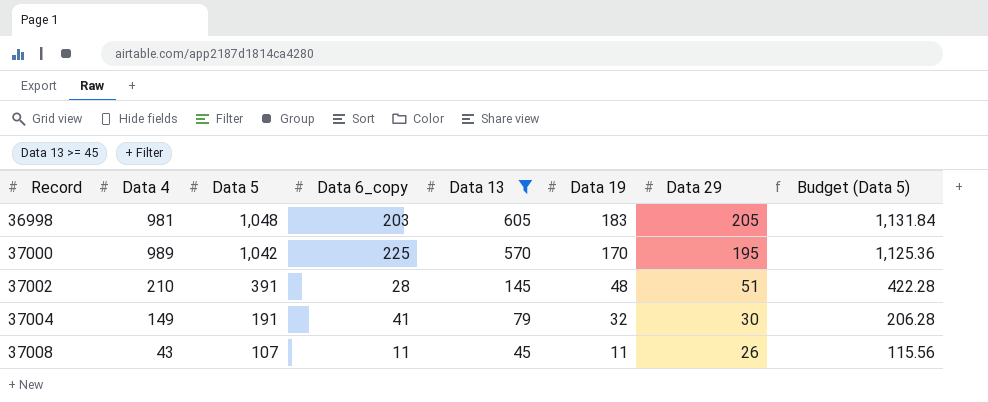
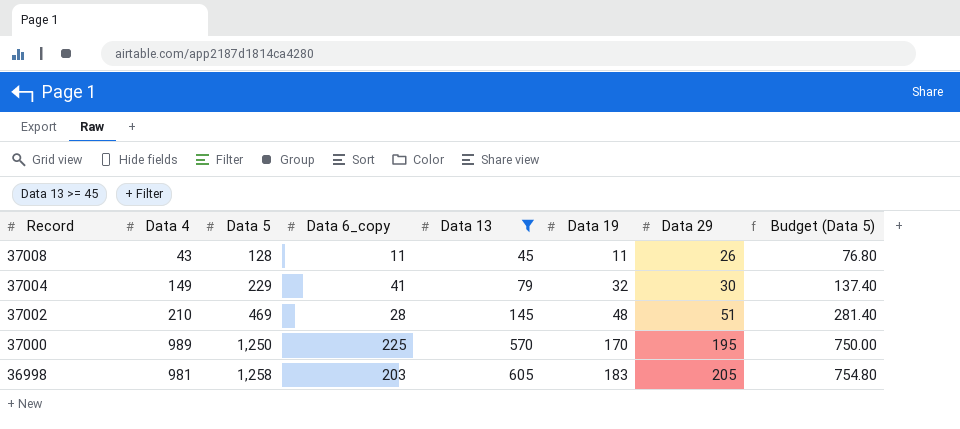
row order: Record ascending -> Record descending
column Budget (Data 5) | formula: [Data 5] * 1.08 -> [Data 5] * 0.6
37008 | Data 5: 107 -> 128
37004 | Data 5: 191 -> 229
37002 | Data 5: 391 -> 469
37000 | Data 5: 1,042 -> 1,250
36998 | Data 5: 1,048 -> 1,258

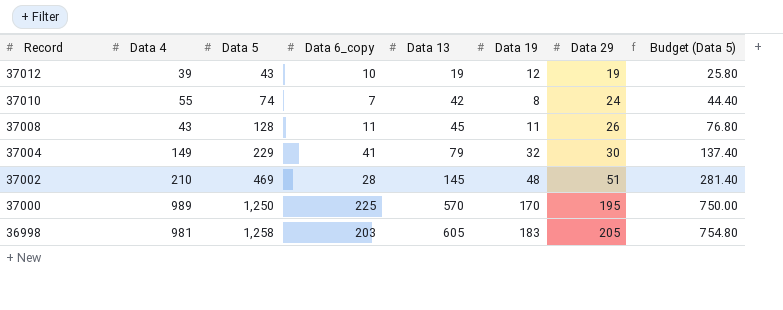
filter: Data 13 >= 45 -> none

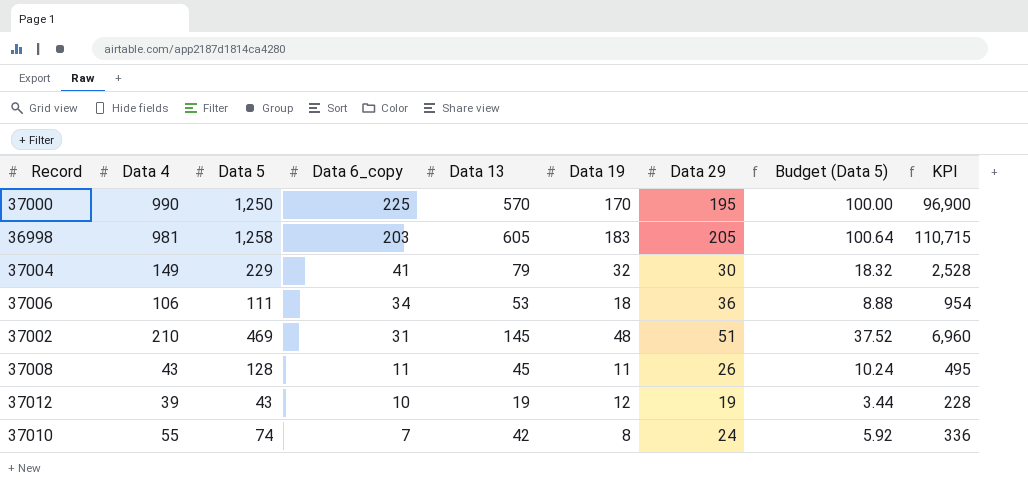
row order: Record descending -> Data 6_copy descending
column Budget (Data 5) | formula: [Data 5] * 0.6 -> [Data 5] * 0.08
column KPI | formula: none -> [Data 13] * [Data 19]
37000 | Data 4: 989 -> 990
row 37006: none -> 106 | 111 | 34 | 53 | 18 | 36 | 8.88 | 954
37002 | Data 6_copy: 28 -> 31

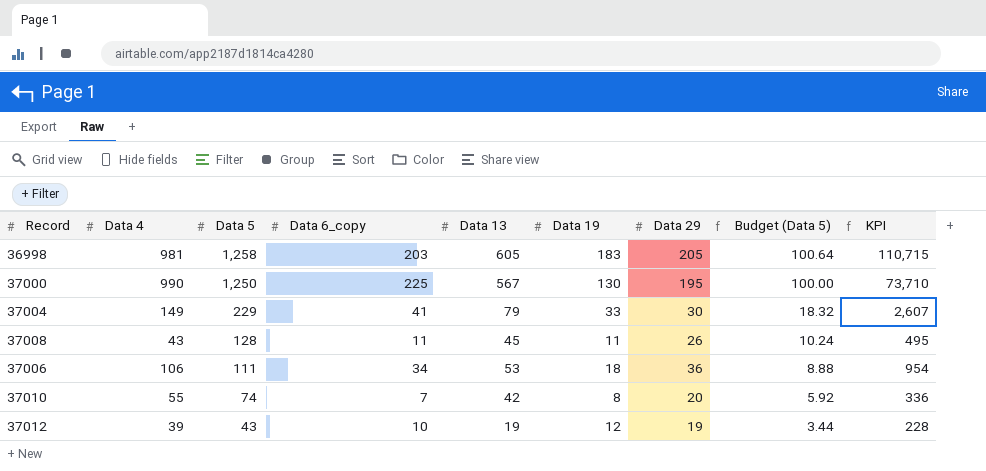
row order: Data 6_copy descending -> Data 5 descending
row 37002: 210 | 469 | 31 | 145 | 48 | 51 | 37.52 | 6,960 -> none
37000 | Data 13: 570 -> 567
37000 | Data 19: 170 -> 130
37000 | KPI: 96,900 -> 73,710
37004 | Data 19: 32 -> 33
37004 | KPI: 2,528 -> 2,607
37010 | Data 29: 24 -> 20

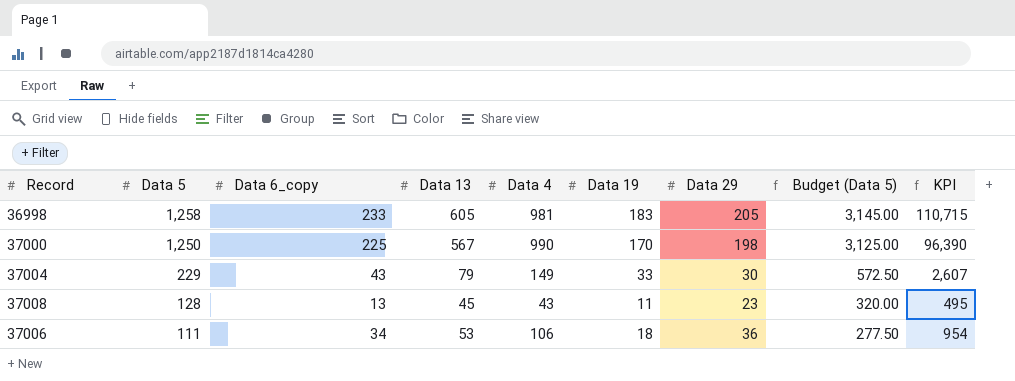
column Data 4 | position: 2 -> 5
column Budget (Data 5) | formula: [Data 5] * 0.08 -> [Data 5] * 2.5
row 37010: 55 | 74 | 7 | 42 | 8 | 20 | 5.92 | 336 -> none
row 37012: 39 | 43 | 10 | 19 | 12 | 19 | 3.44 | 228 -> none
36998 | Data 6_copy: 203 -> 233
37000 | Data 19: 130 -> 170
37000 | Data 29: 195 -> 198
37000 | KPI: 73,710 -> 96,390
37004 | Data 6_copy: 41 -> 43
37008 | Data 6_copy: 11 -> 13
37008 | Data 29: 26 -> 23

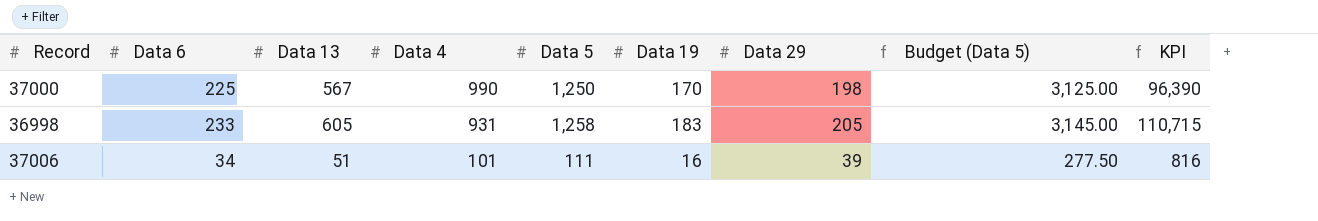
row order: Data 5 descending -> Data 4 descending
column name: Data 6_copy -> Data 6
column Data 5 | position: 2 -> 5
row 37004: 229 | 43 | 79 | 149 | 33 | 30 | 572.50 | 2,607 -> none
row 37008: 128 | 13 | 45 | 43 | 11 | 23 | 320.00 | 495 -> none
36998 | Data 4: 981 -> 931
37006 | Data 13: 53 -> 51
37006 | Data 4: 106 -> 101
37006 | Data 19: 18 -> 16
37006 | Data 29: 36 -> 39
37006 | KPI: 954 -> 816

